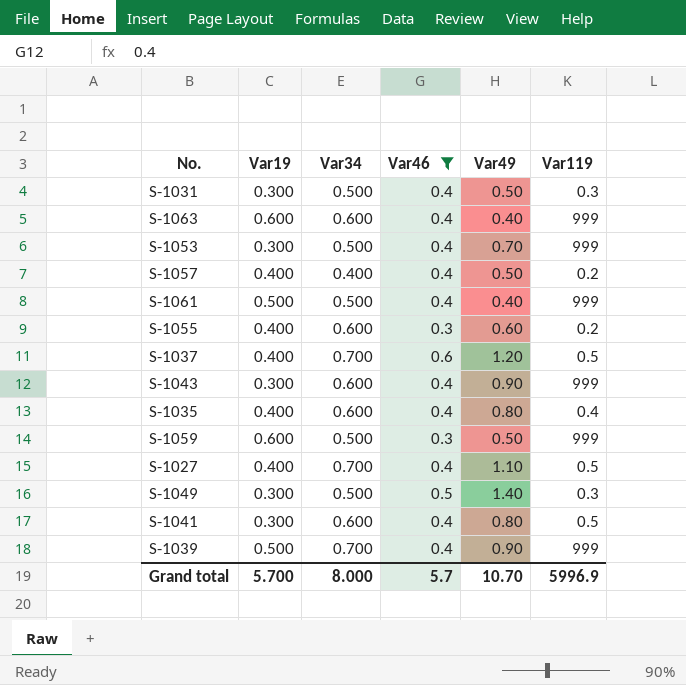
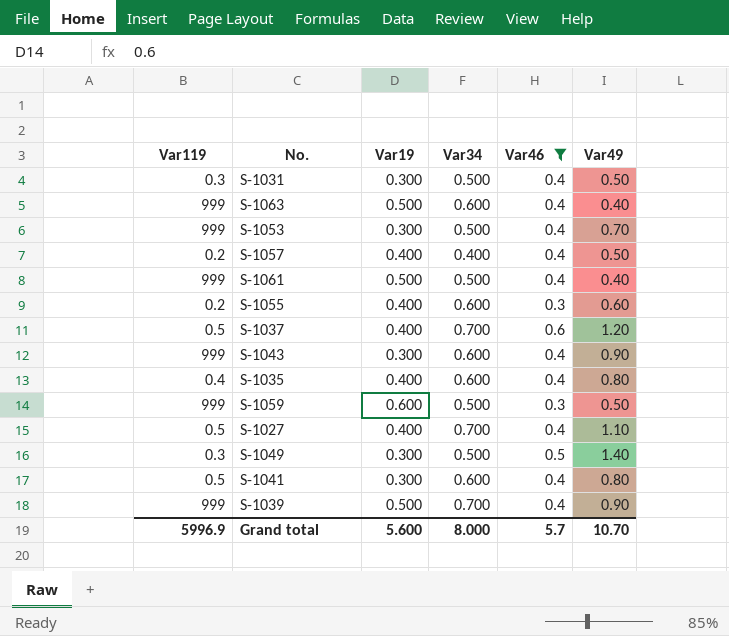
column Var119 | position: 6 -> 1
S-1063 | Var19: 0.600 -> 0.500
Grand total | Var19: 5.700 -> 5.600

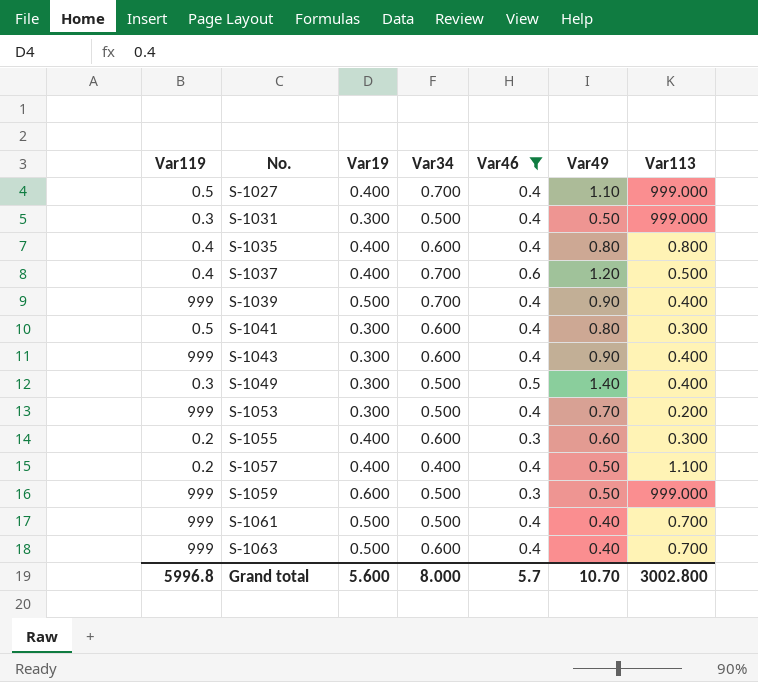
row order: none -> No. ascending
column Var113 | position: none -> 7
S-1037 | Var119: 0.5 -> 0.4
Grand total | Var119: 5996.9 -> 5996.8

